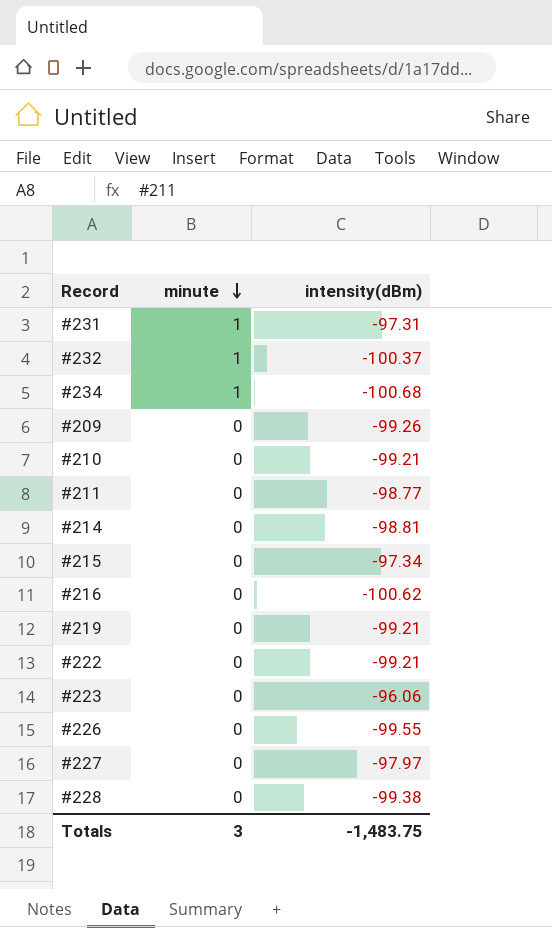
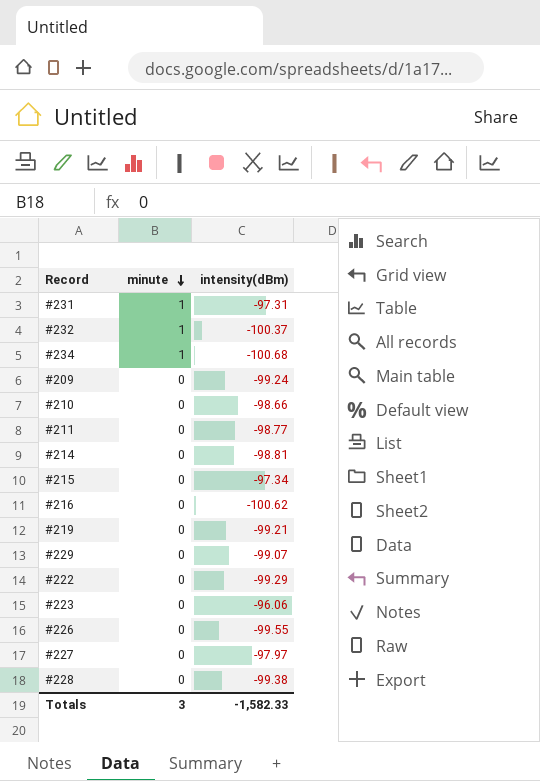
#209 | intensity(dBm): -99.26 -> -99.24
#210 | intensity(dBm): -99.21 -> -98.66
row #229: none -> 0 | -99.07
#222 | intensity(dBm): -99.21 -> -99.29
Totals | intensity(dBm): -1,483.75 -> -1,582.33

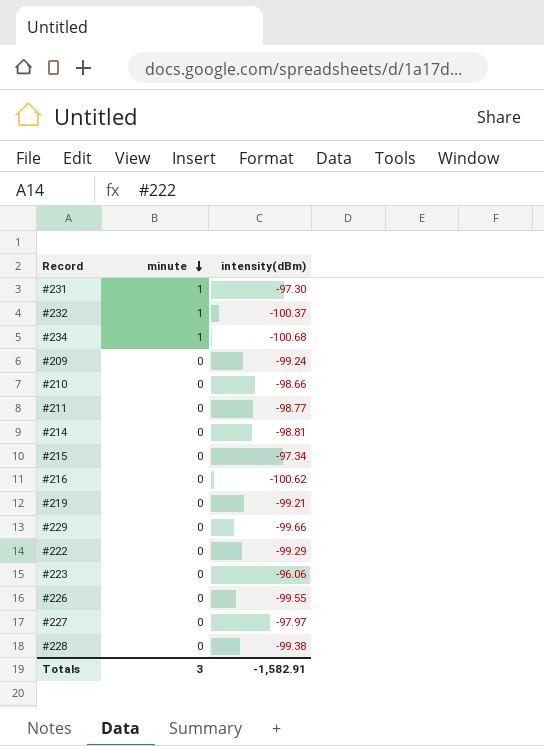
#231 | intensity(dBm): -97.31 -> -97.30
#229 | intensity(dBm): -99.07 -> -99.66
Totals | intensity(dBm): -1,582.33 -> -1,582.91

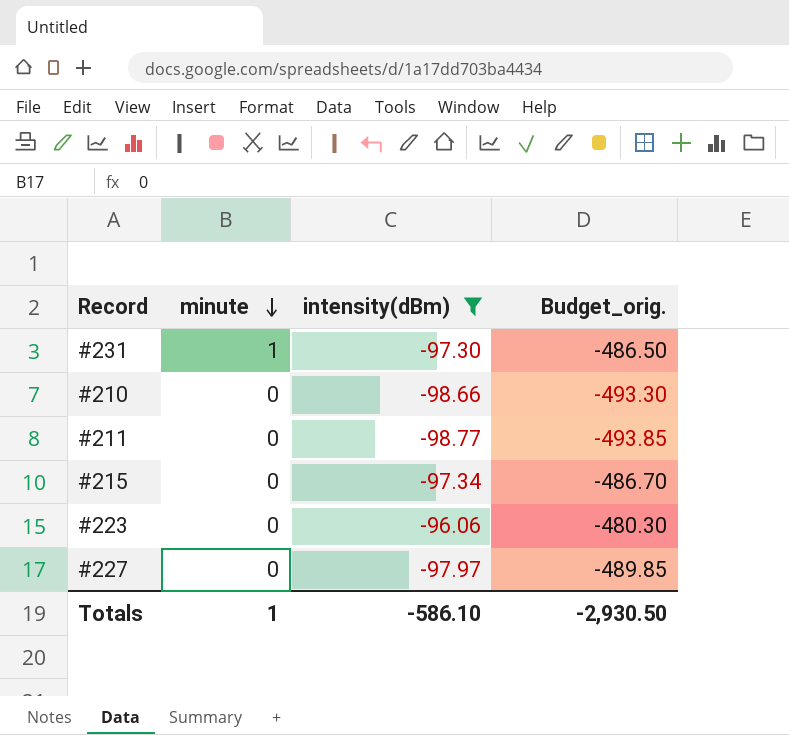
filter: none -> intensity(dBm) >= -98.77
column Budget_orig. | formula: none -> [intensity(dBm)] * 5
Totals | minute: 3 -> 1
Totals | intensity(dBm): -1,582.91 -> -586.10

